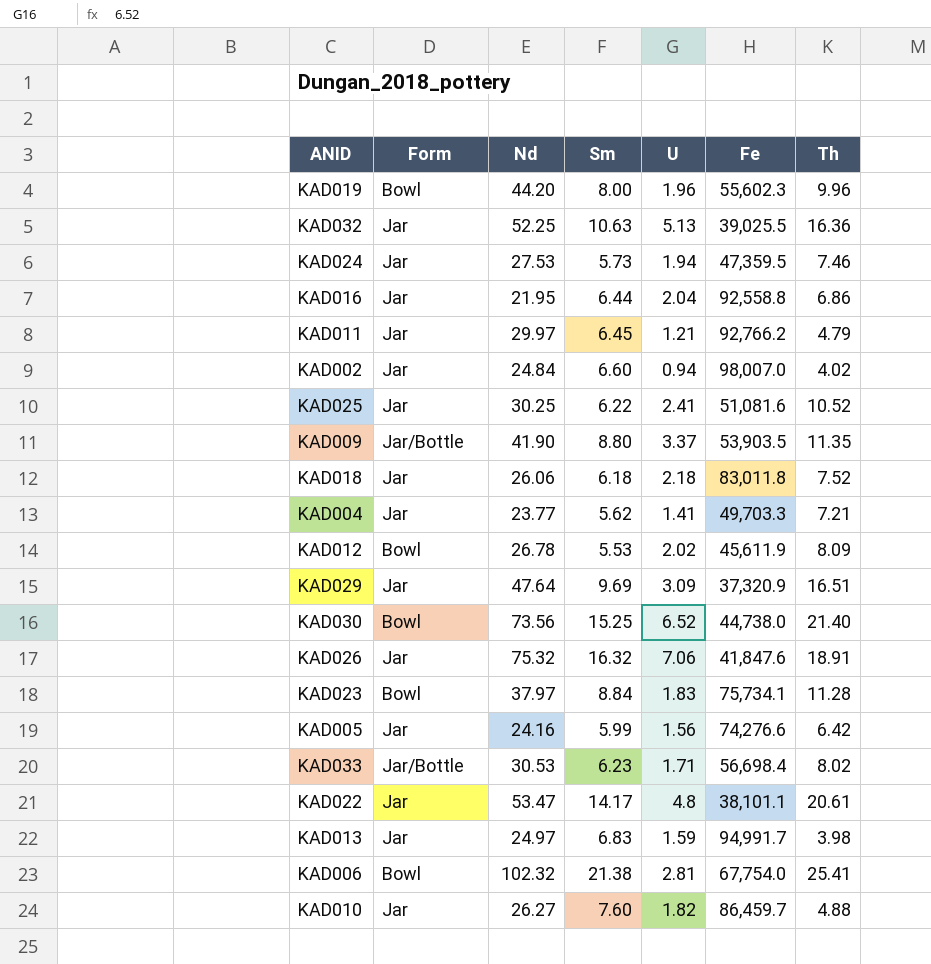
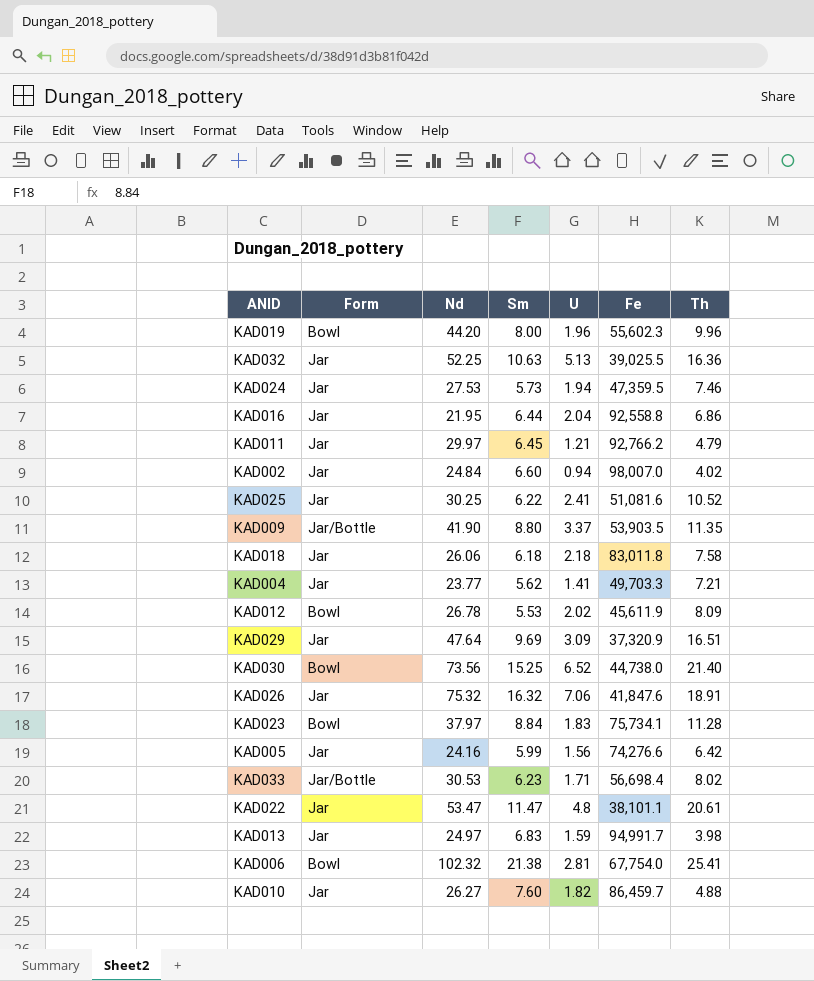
KAD018 | Th: 7.52 -> 7.58
KAD022 | Sm: 14.17 -> 11.47

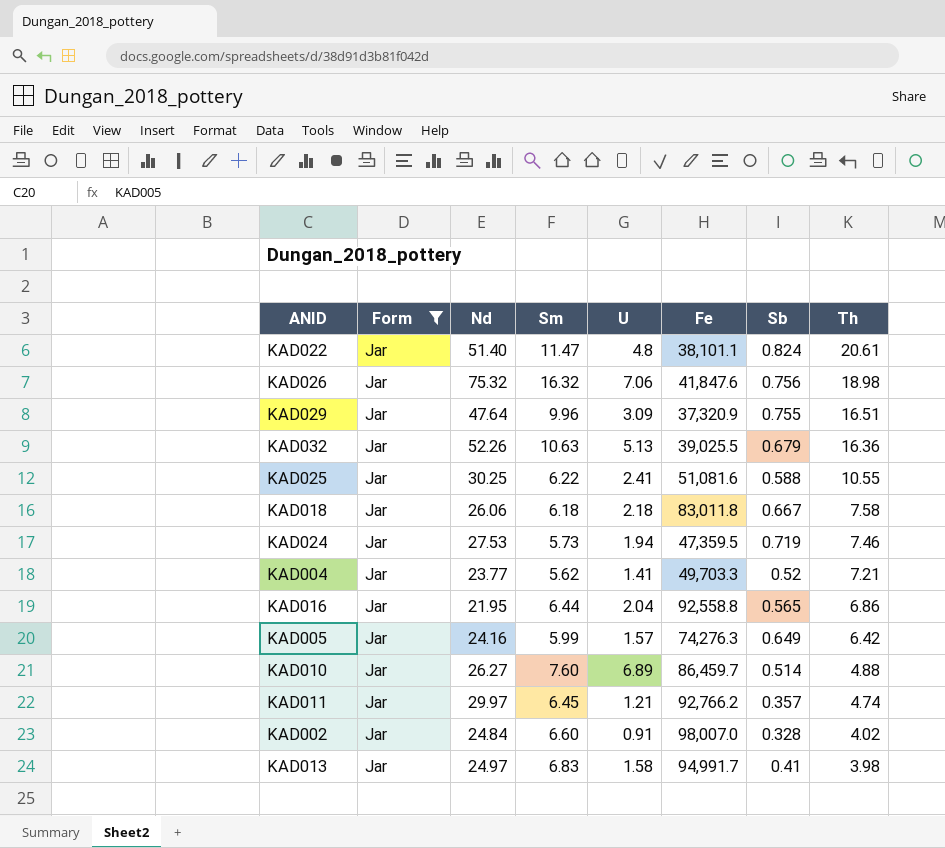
filter: none -> Form = Jar
row order: none -> Th descending
column Sb | position: none -> 7
KAD022 | Nd: 53.47 -> 51.40
KAD026 | Th: 18.91 -> 18.98
KAD029 | Sm: 9.69 -> 9.96
KAD032 | Nd: 52.25 -> 52.26
KAD025 | Th: 10.52 -> 10.55
KAD005 | U: 1.56 -> 1.57
KAD005 | Fe: 74,276.6 -> 74,276.3
KAD010 | U: 1.82 -> 6.89
KAD011 | Th: 4.79 -> 4.74
KAD002 | U: 0.94 -> 0.91
KAD013 | U: 1.59 -> 1.58

